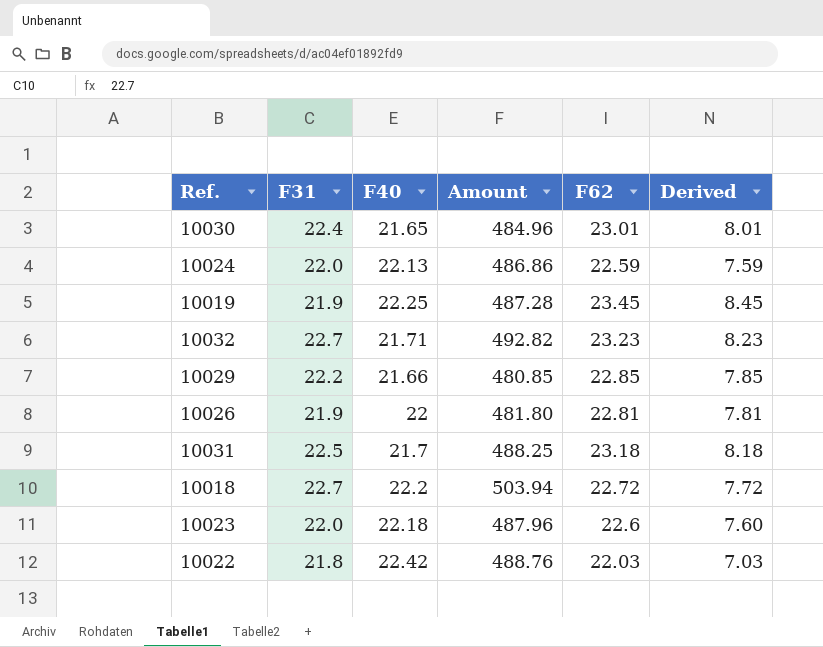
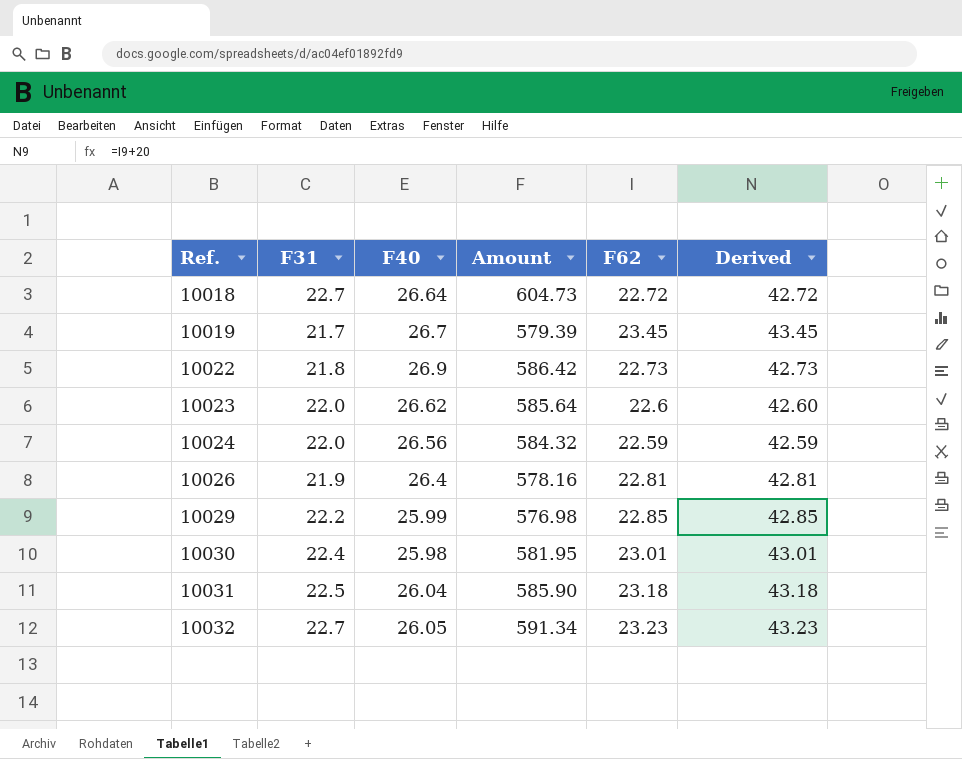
row order: none -> Ref. ascending
column Derived | formula: [F62] - 15 -> [F62] + 20
10018 | F40: 22.2 -> 26.64
10018 | Amount: 503.94 -> 604.73
10019 | F31: 21.9 -> 21.7
10019 | F40: 22.25 -> 26.7
10019 | Amount: 487.28 -> 579.39
10022 | F40: 22.42 -> 26.9
10022 | Amount: 488.76 -> 586.42
10022 | F62: 22.03 -> 22.73
10023 | F40: 22.18 -> 26.62
10023 | Amount: 487.96 -> 585.64
10024 | F40: 22.13 -> 26.56
10024 | Amount: 486.86 -> 584.32
10026 | F40: 22 -> 26.4
10026 | Amount: 481.80 -> 578.16
10029 | F40: 21.66 -> 25.99
10029 | Amount: 480.85 -> 576.98
10030 | F40: 21.65 -> 25.98
10030 | Amount: 484.96 -> 581.95
10031 | F40: 21.7 -> 26.04
10031 | Amount: 488.25 -> 585.90
10032 | F40: 21.71 -> 26.05
10032 | Amount: 492.82 -> 591.34

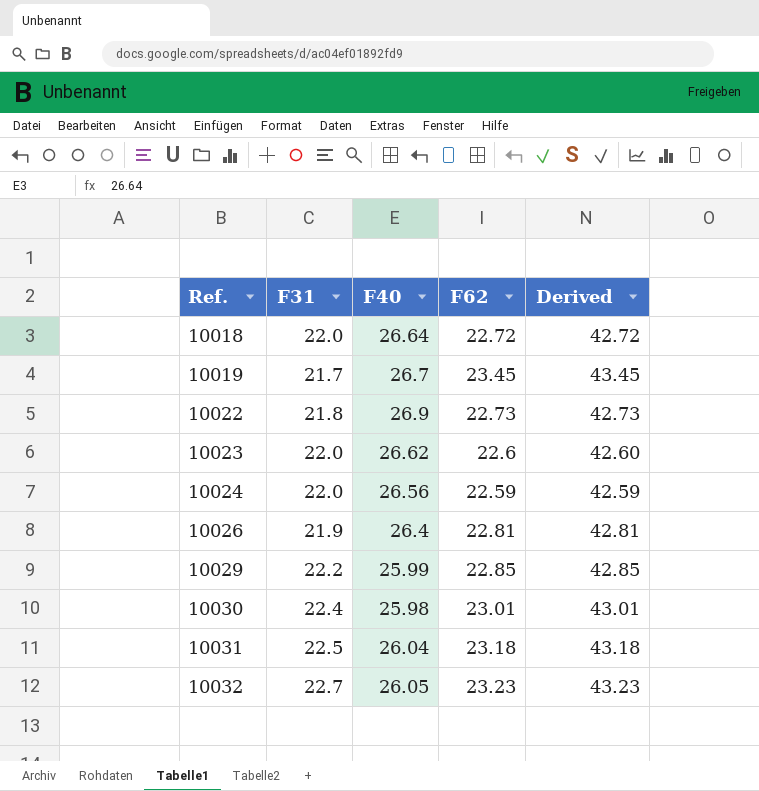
column Amount | formula: [F31] * [F40] -> none
10018 | F31: 22.7 -> 22.0

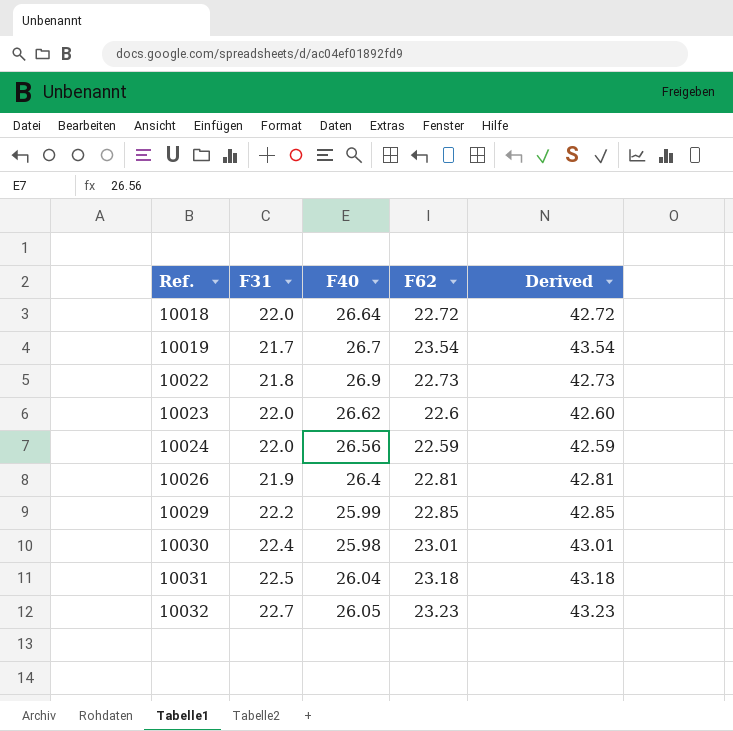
10019 | F62: 23.45 -> 23.54
10019 | Derived: 43.45 -> 43.54

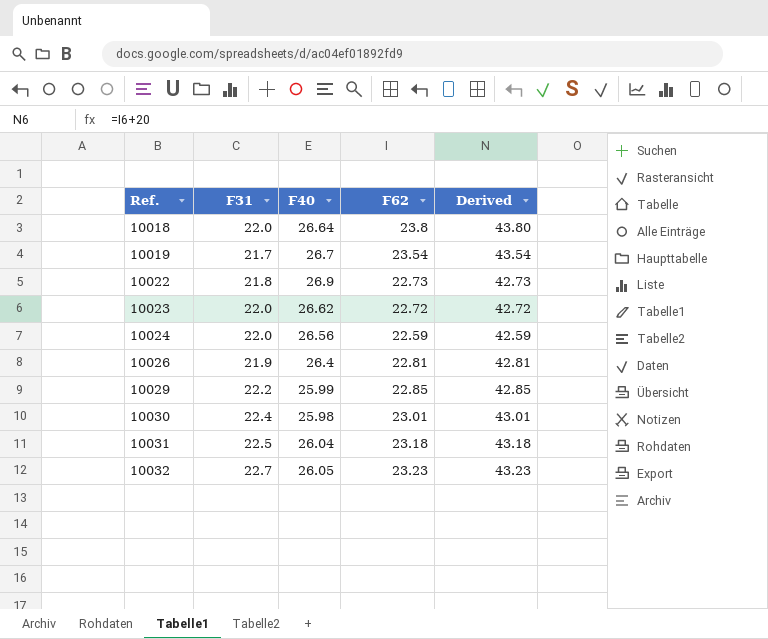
10018 | F62: 22.72 -> 23.8
10018 | Derived: 42.72 -> 43.80
10023 | F62: 22.6 -> 22.72
10023 | Derived: 42.60 -> 42.72

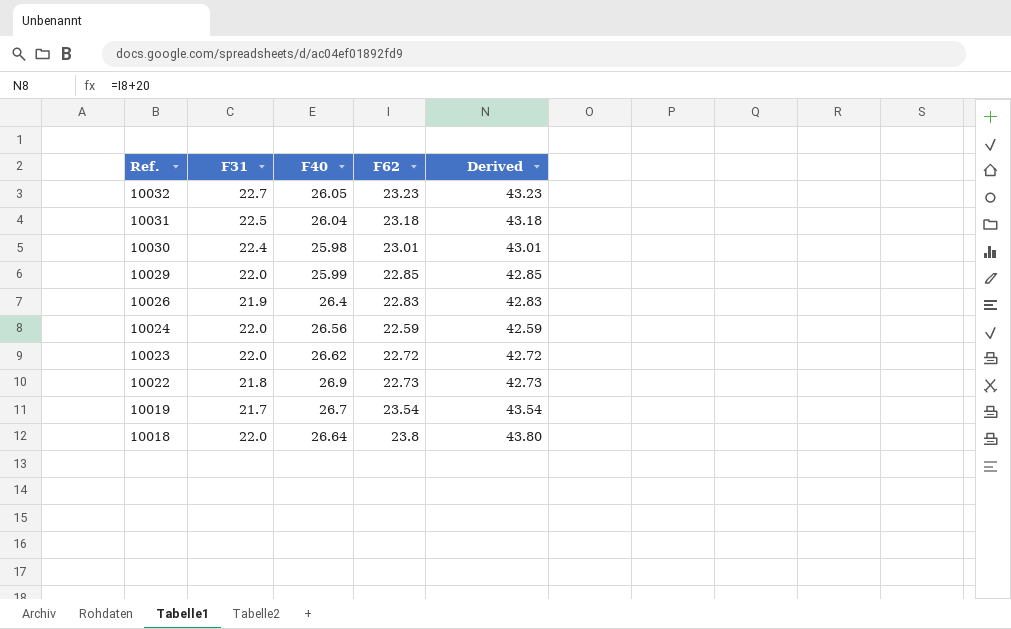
row order: Ref. ascending -> Ref. descending
10029 | F31: 22.2 -> 22.0
10026 | F62: 22.81 -> 22.83
10026 | Derived: 42.81 -> 42.83

